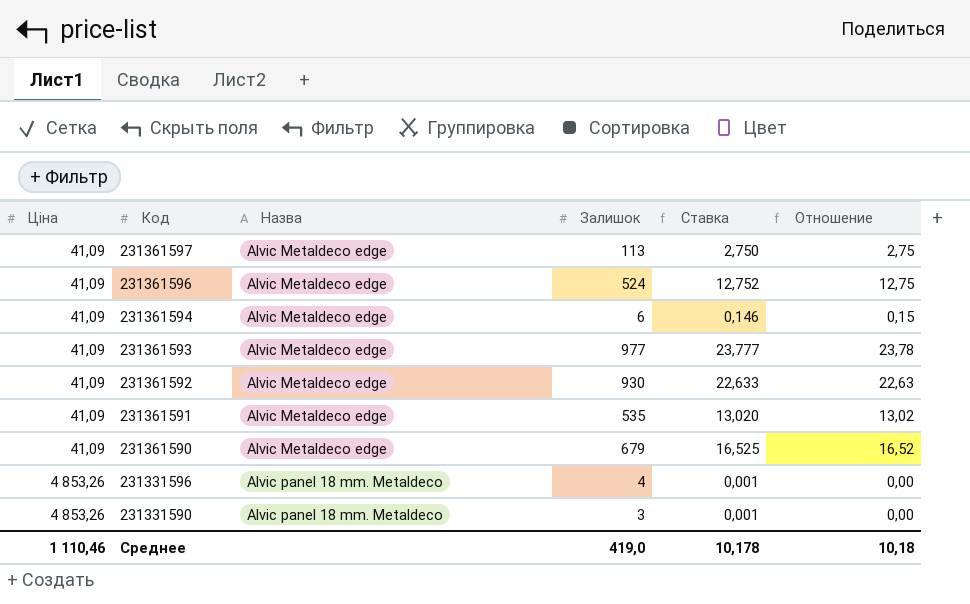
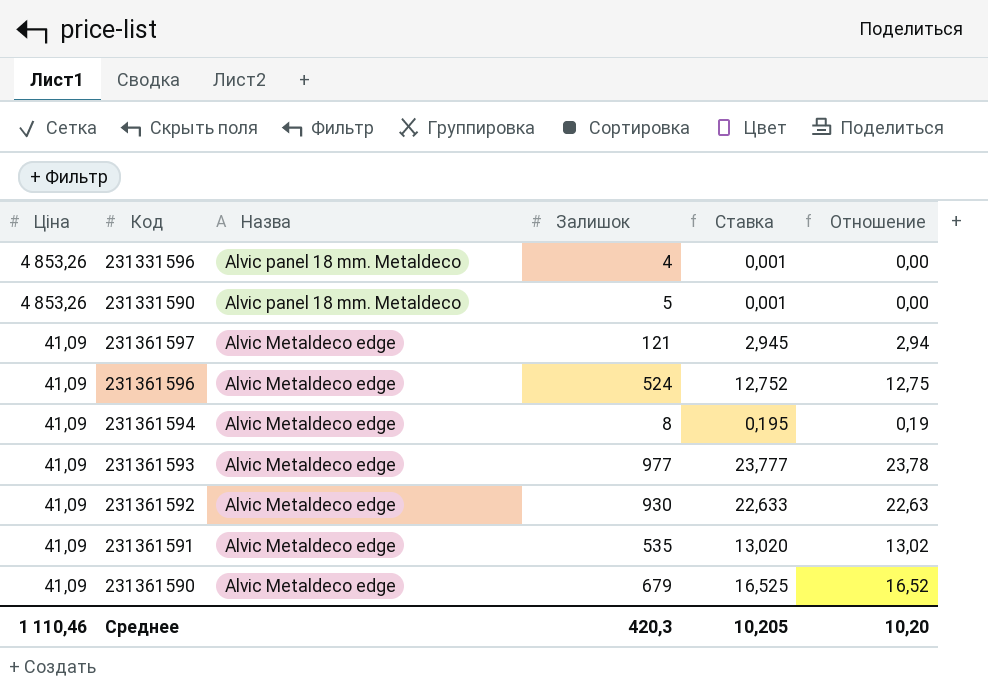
row order: Ціна ascending -> Ціна descending
231331590 | Залишок: 3 -> 5
231361597 | Залишок: 113 -> 121
231361597 | Ставка: 2,750 -> 2,945
231361597 | Отношение: 2,75 -> 2,94
231361594 | Залишок: 6 -> 8
231361594 | Ставка: 0,146 -> 0,195
231361594 | Отношение: 0,15 -> 0,19
Среднее | Залишок: 419,0 -> 420,3
Среднее | Ставка: 10,178 -> 10,205
Среднее | Отношение: 10,18 -> 10,20

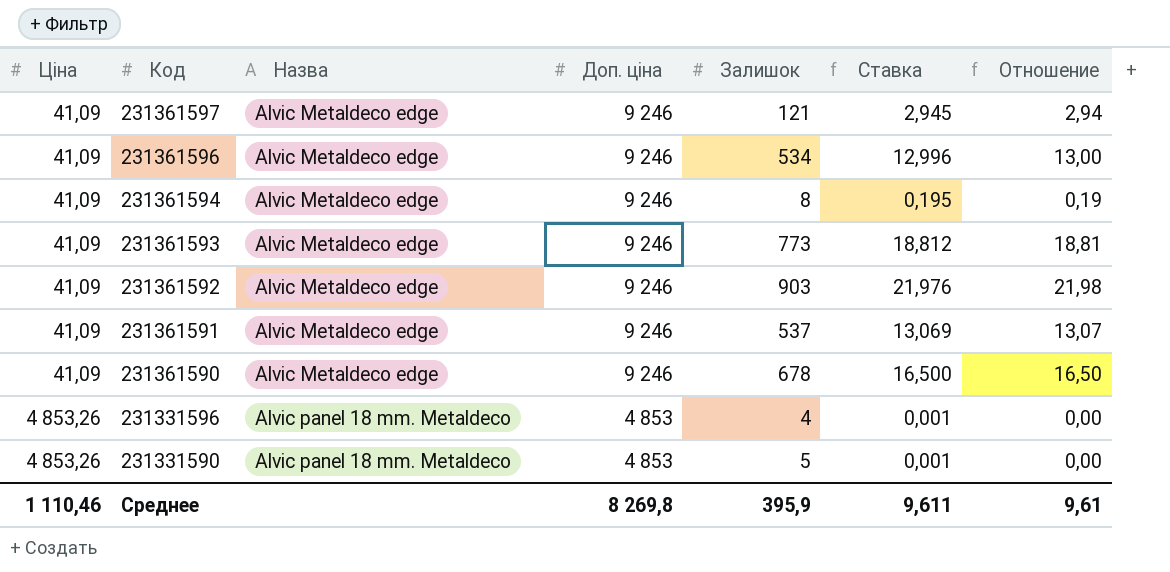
row order: Ціна descending -> Ціна ascending
column Доп. ціна | position: none -> 4
231361596 | Залишок: 524 -> 534
231361596 | Ставка: 12,752 -> 12,996
231361596 | Отношение: 12,75 -> 13,00
231361593 | Залишок: 977 -> 773
231361593 | Ставка: 23,777 -> 18,812
231361593 | Отношение: 23,78 -> 18,81
231361592 | Залишок: 930 -> 903
231361592 | Ставка: 22,633 -> 21,976
231361592 | Отношение: 22,63 -> 21,98
231361591 | Залишок: 535 -> 537
231361591 | Ставка: 13,020 -> 13,069
231361591 | Отношение: 13,02 -> 13,07
231361590 | Залишок: 679 -> 678
231361590 | Ставка: 16,525 -> 16,500
231361590 | Отношение: 16,52 -> 16,50
Среднее | Залишок: 420,3 -> 395,9
Среднее | Ставка: 10,205 -> 9,611
Среднее | Отношение: 10,20 -> 9,61

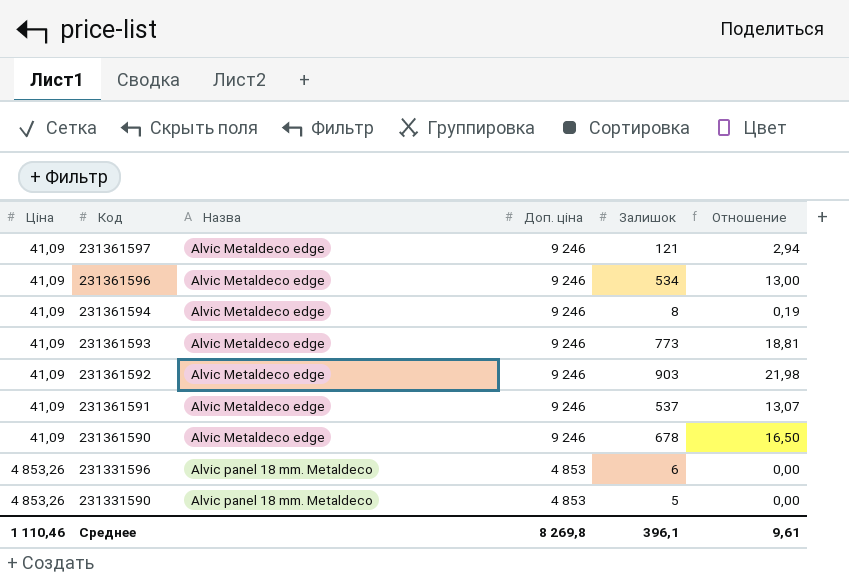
column Ставка | formula: [Залишок] / [Ціна] -> none
231331596 | Залишок: 4 -> 6
Среднее | Залишок: 395,9 -> 396,1

